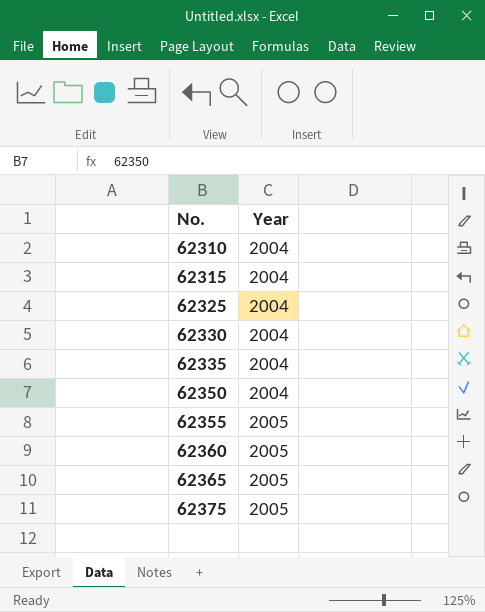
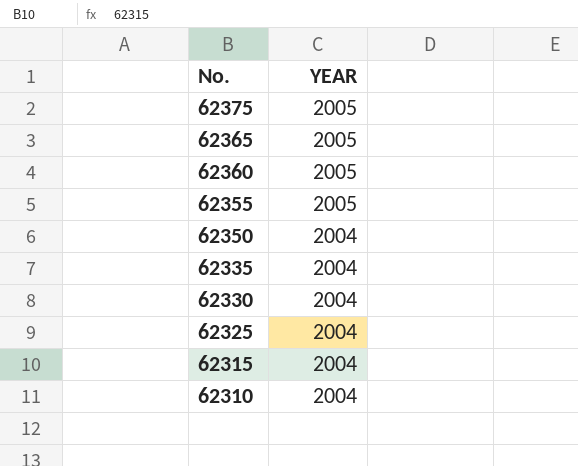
row order: No. ascending -> No. descending
column name: Year -> YEAR

